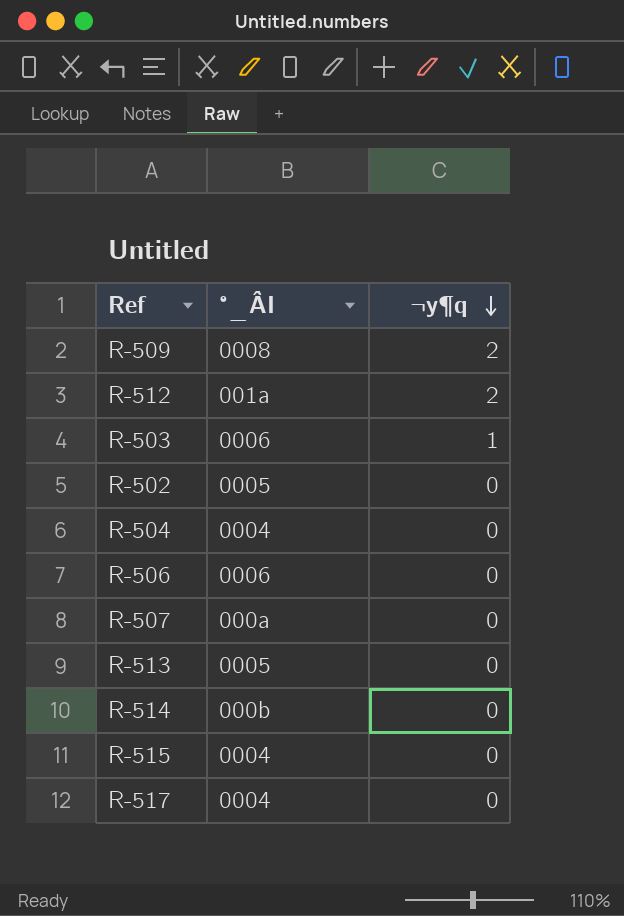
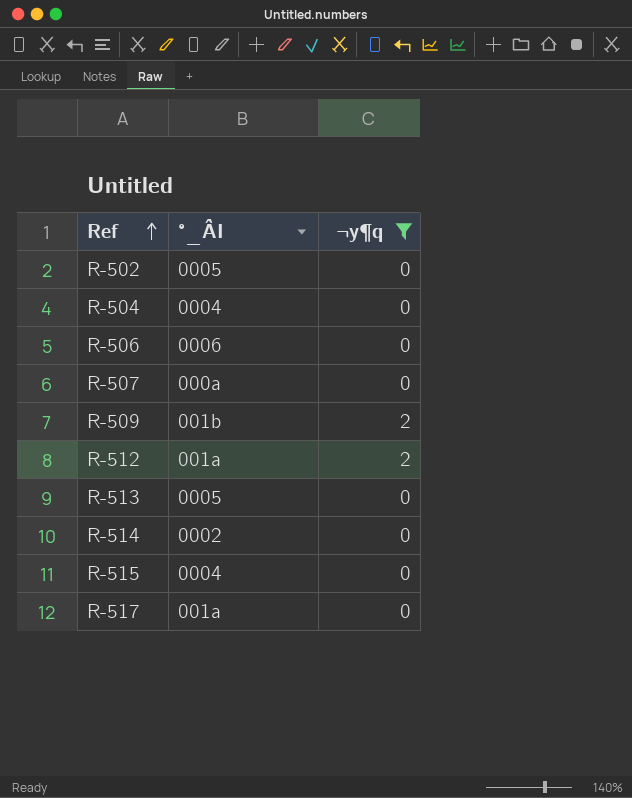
filter: none -> ¬y¶q != 1
row order: ¬y¶q descending -> Ref ascending
R-509 | °_ÂI: 0008 -> 001b
R-514 | °_ÂI: 000b -> 0002
R-517 | °_ÂI: 0004 -> 001a

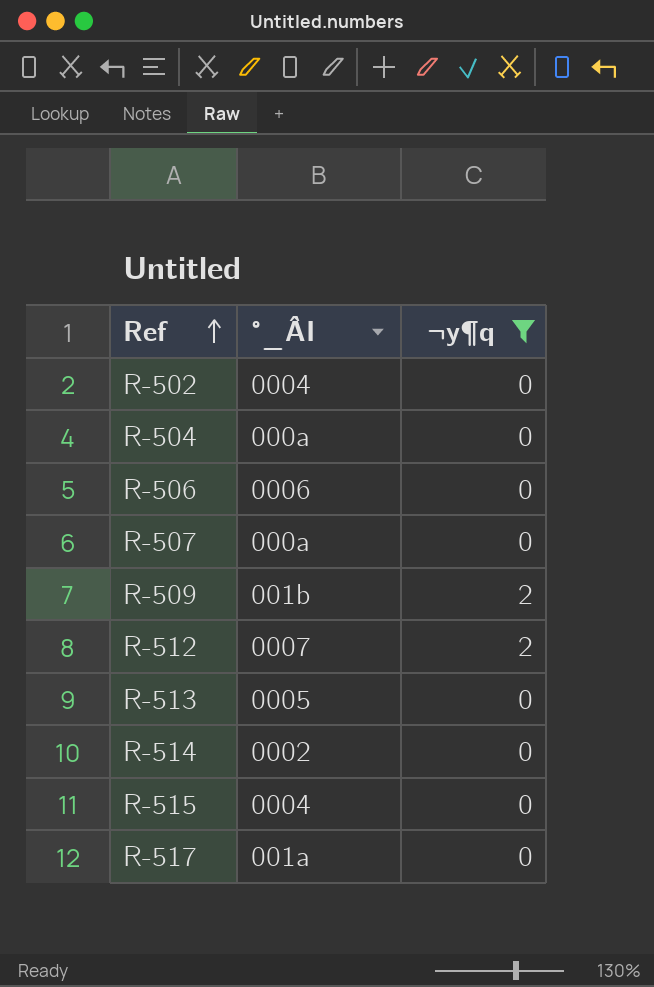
R-502 | °_ÂI: 0005 -> 0004
R-504 | °_ÂI: 0004 -> 000a
R-512 | °_ÂI: 001a -> 0007

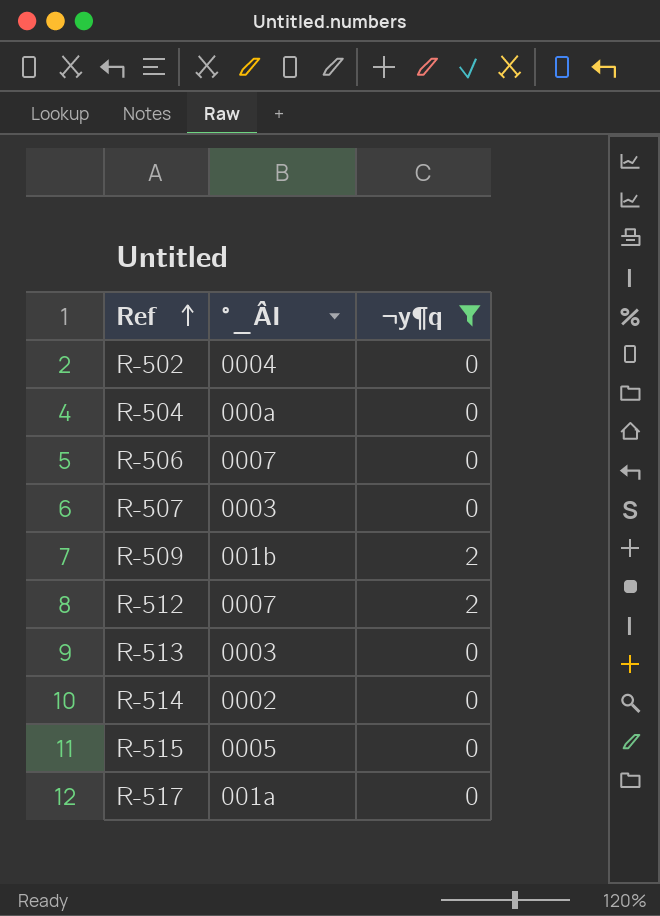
R-506 | °_ÂI: 0006 -> 0007
R-507 | °_ÂI: 000a -> 0003
R-513 | °_ÂI: 0005 -> 0003
R-515 | °_ÂI: 0004 -> 0005

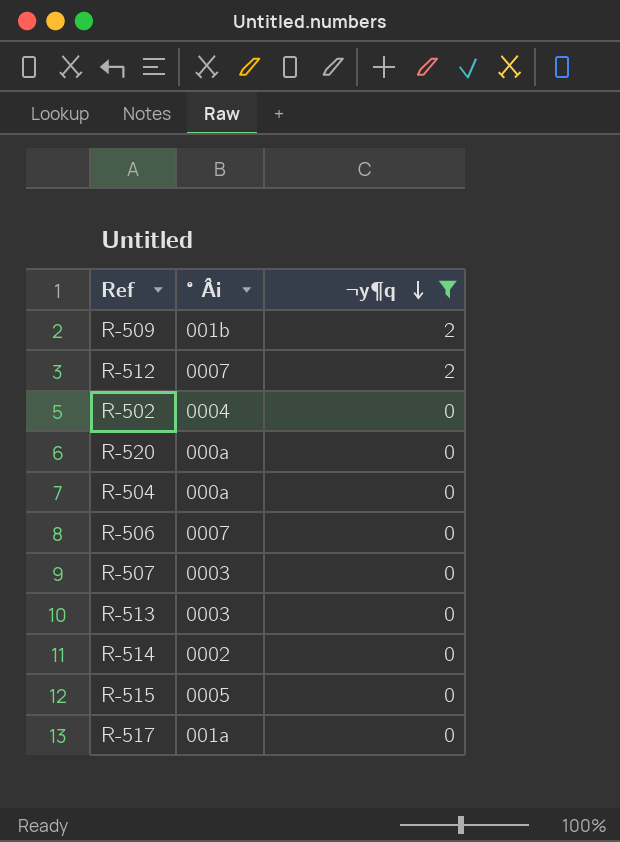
row order: Ref ascending -> ¬y¶q descending
column name: °_ÂI -> ° Âi
row R-520: none -> 000a | 0

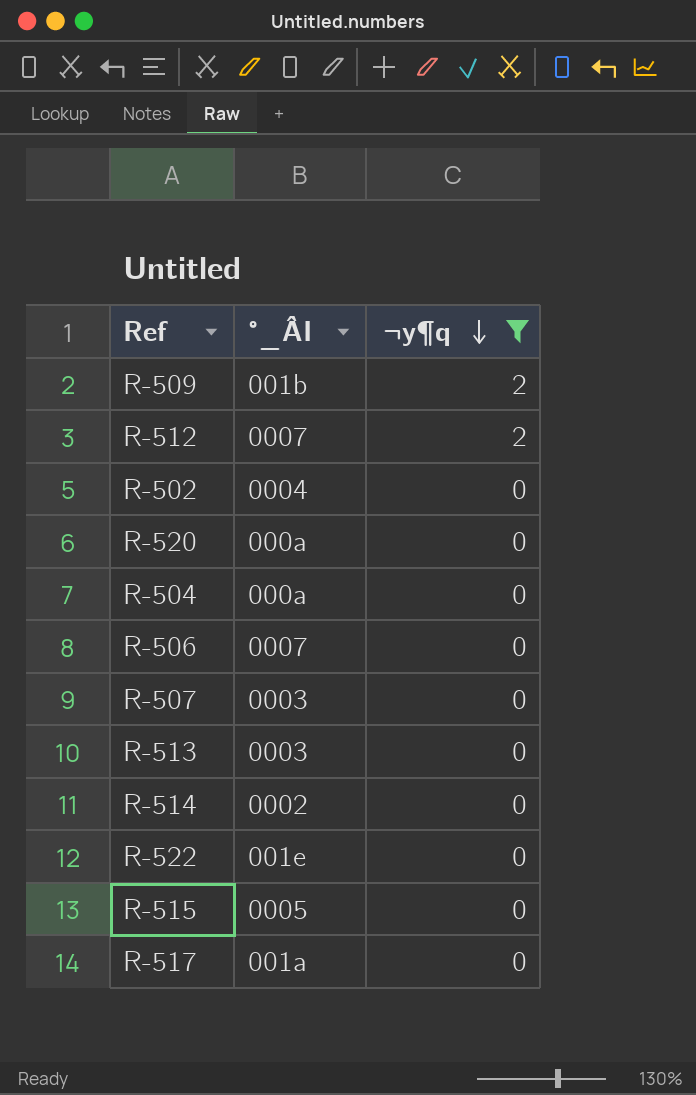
column name: ° Âi -> °_ÂI
row R-522: none -> 001e | 0

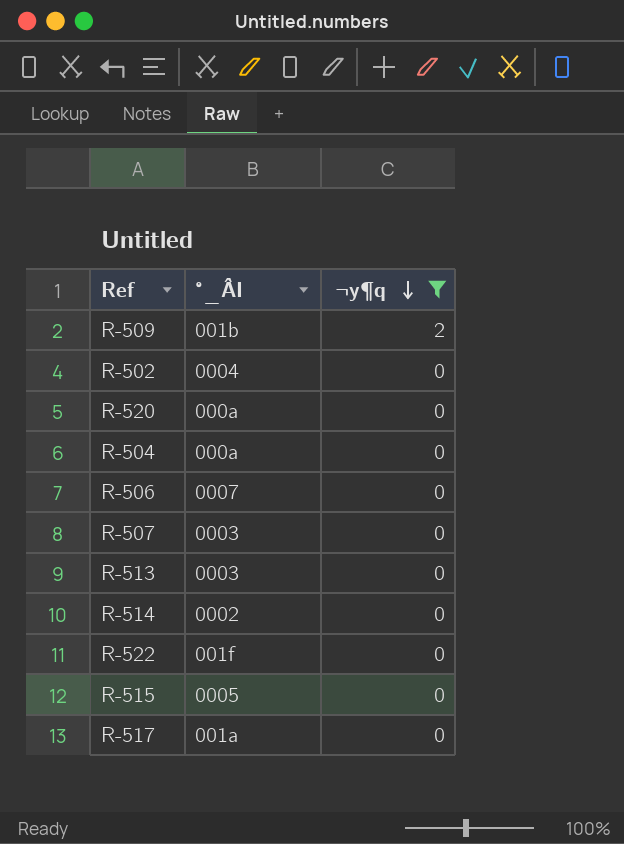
row R-512: 0007 | 2 -> none
R-522 | °_ÂI: 001e -> 001f

